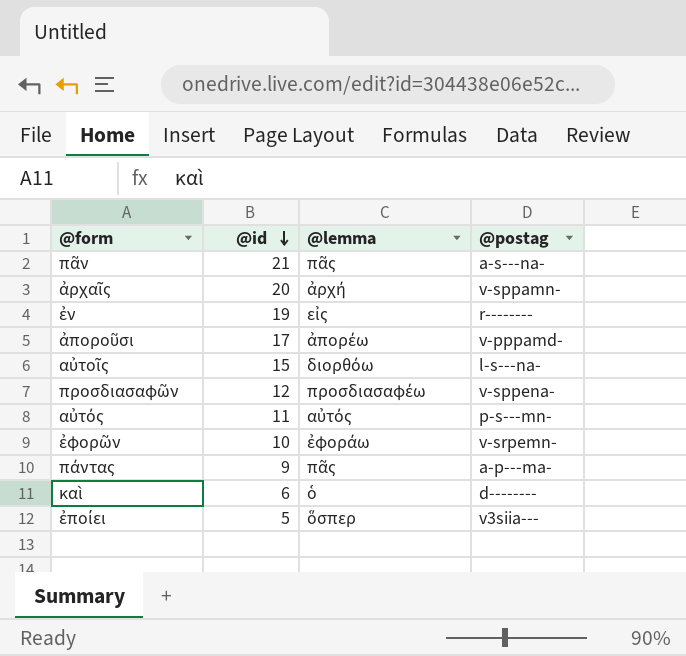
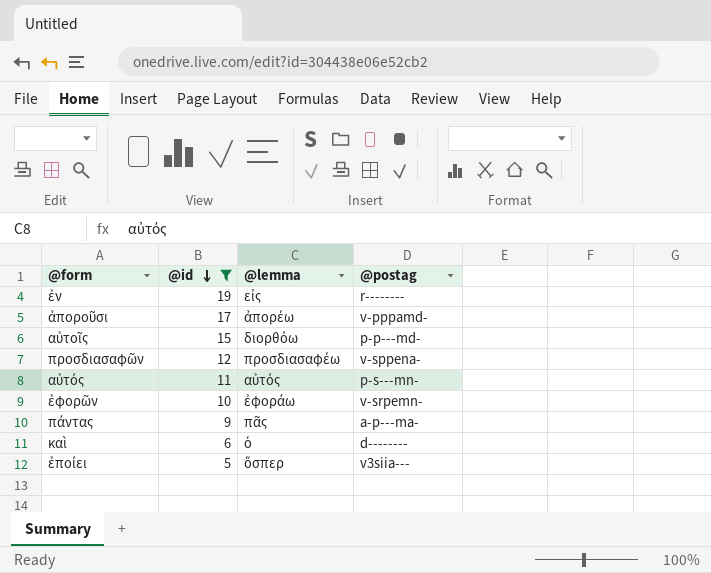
filter: none -> @id <= 19
αὐτοῖς | @postag: l-s---na- -> p-p---md-

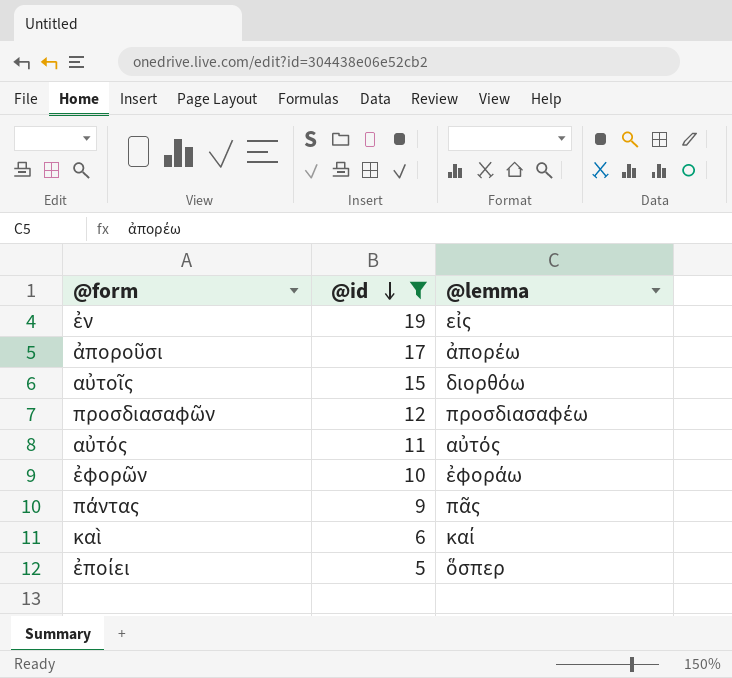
column @postag | position: 4 -> none
καὶ | @lemma: ὁ -> καί

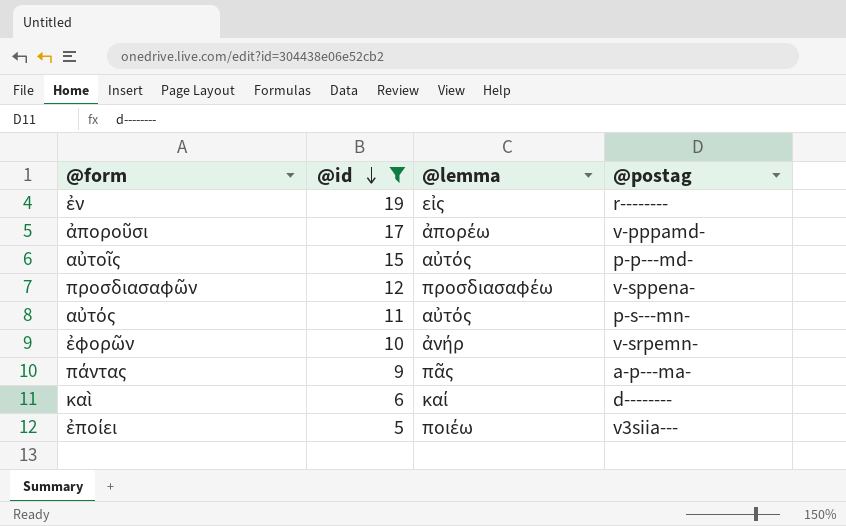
column @postag | position: none -> 4
αὐτοῖς | @lemma: διορθόω -> αὐτός
ἐφορῶν | @lemma: ἐφοράω -> ἀνήρ
ἐποίει | @lemma: ὅσπερ -> ποιέω

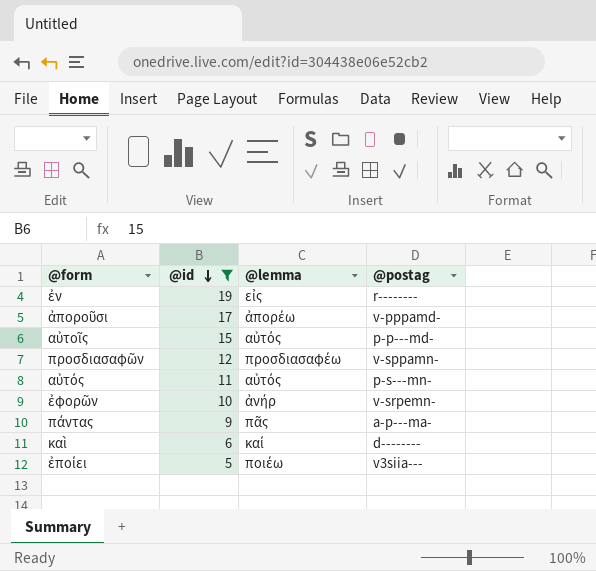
προσδιασαφῶν | @postag: v-sppena- -> v-sppamn-

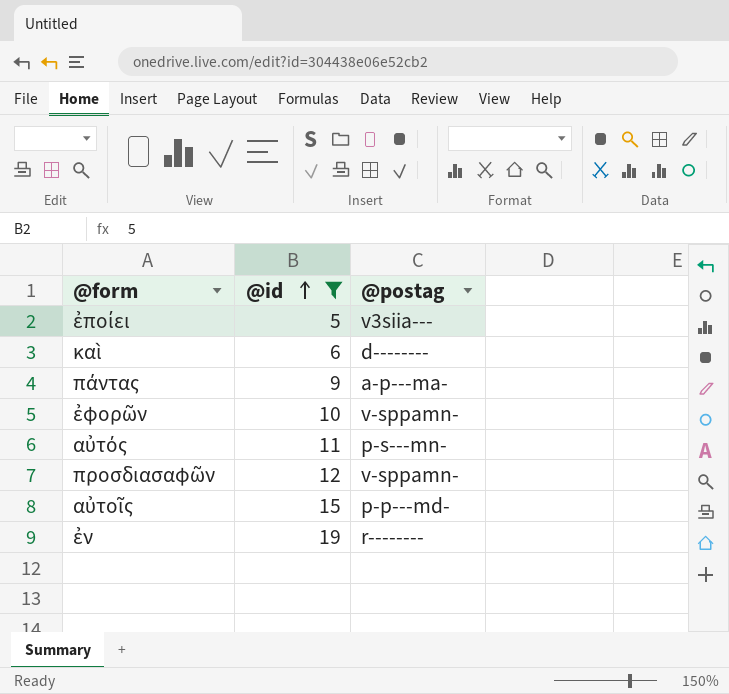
row order: @id descending -> @id ascending
column @lemma | position: 3 -> none
row ἀποροῦσι: 17 | ἀπορέω | v-pppamd- -> none
ἐφορῶν | @postag: v-srpemn- -> v-sppamn-

